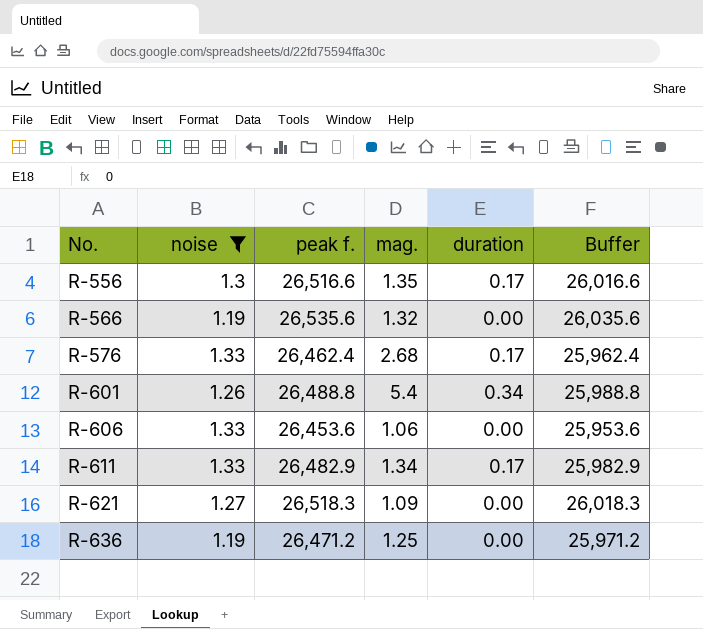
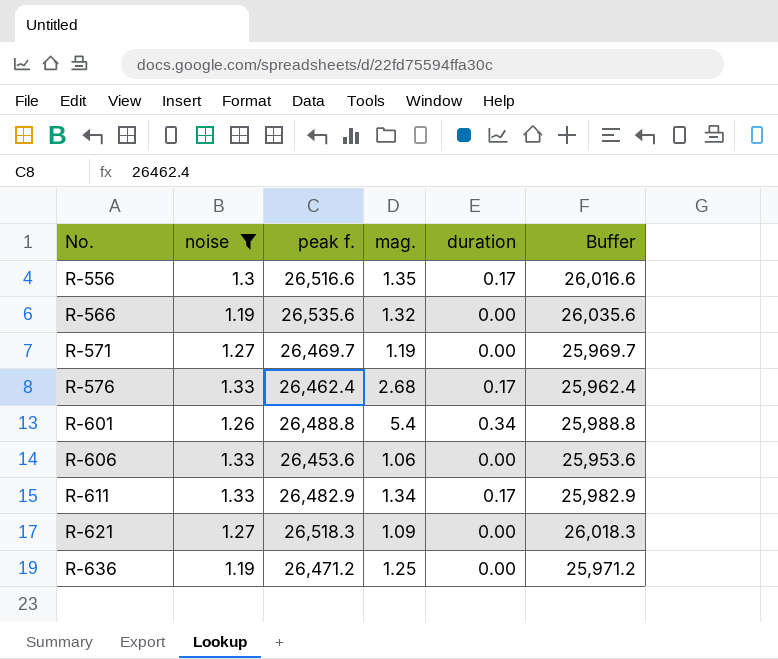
row R-571: none -> 1.27 | 26,469.7 | 1.19 | 0.00 | 25,969.7

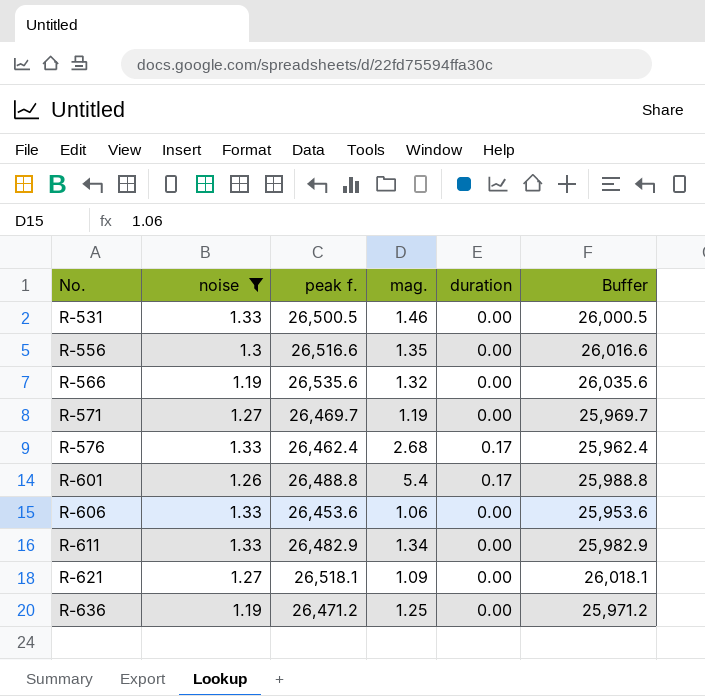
row R-531: none -> 1.33 | 26,500.5 | 1.46 | 0.00 | 26,000.5
R-556 | duration: 0.17 -> 0.00
R-601 | duration: 0.34 -> 0.17
R-611 | duration: 0.17 -> 0.00
R-621 | peak f.: 26,518.3 -> 26,518.1
R-621 | Buffer: 26,018.3 -> 26,018.1

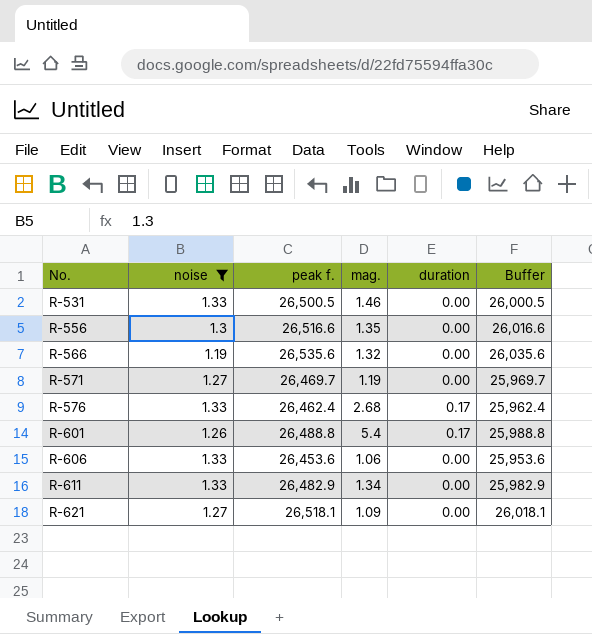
row R-636: 1.19 | 26,471.2 | 1.25 | 0.00 | 25,971.2 -> none

